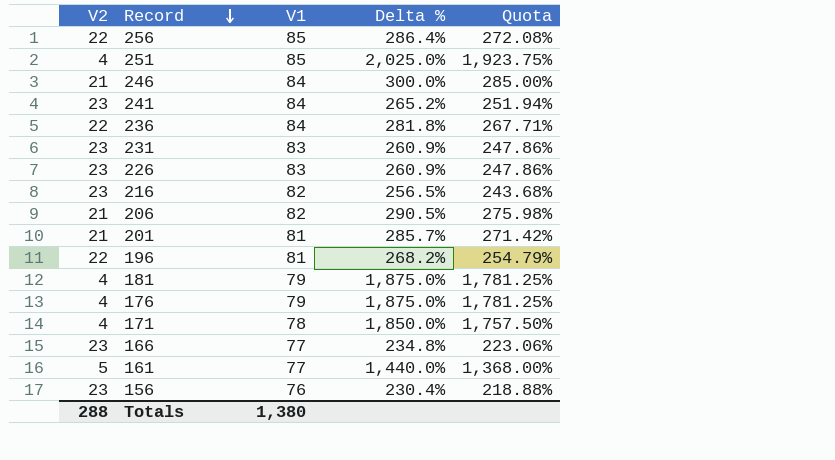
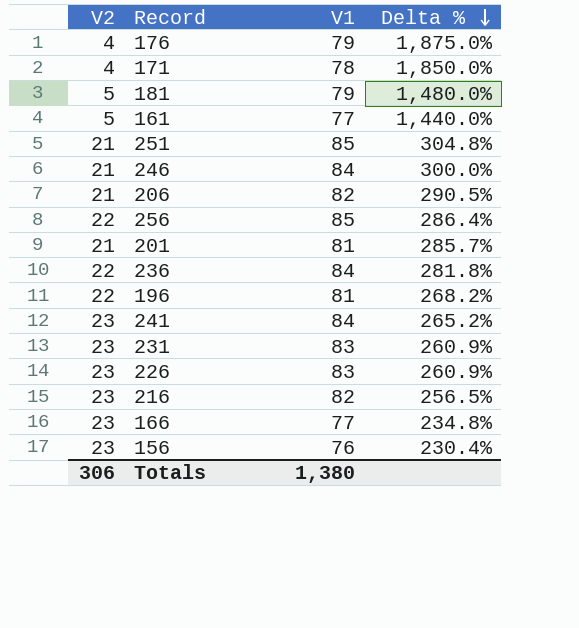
row order: Record descending -> Delta % descending
column Quota | formula: [Delta %] * 0.95 -> none
181 | V2: 4 -> 5
181 | Delta %: 1,875.0% -> 1,480.0%
251 | V2: 4 -> 21
251 | Delta %: 2,025.0% -> 304.8%
Totals | V2: 288 -> 306

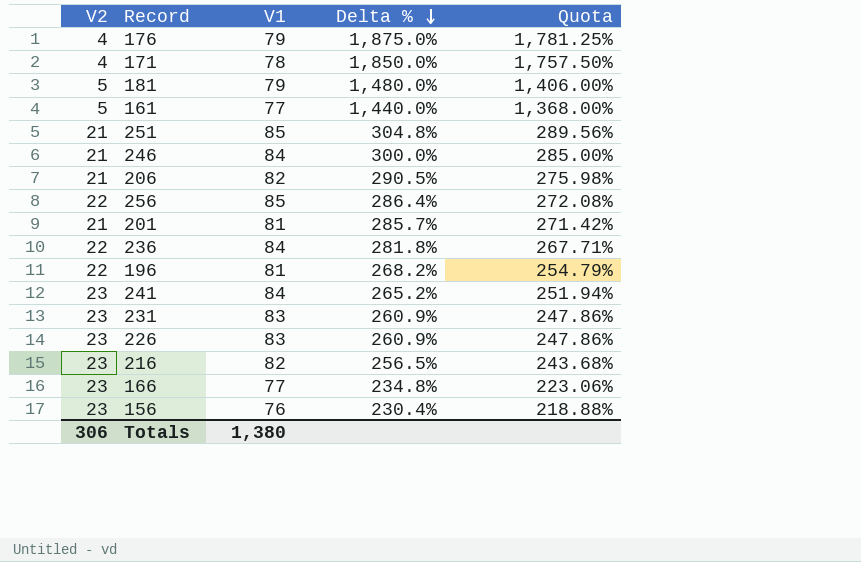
column Quota | formula: none -> [Delta %] * 0.95

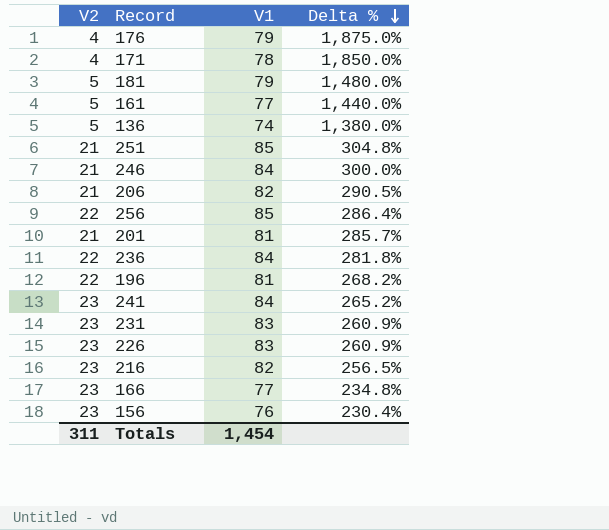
column Quota | formula: [Delta %] * 0.95 -> none
row 136: none -> 5 | 74 | 1,380.0%
Totals | V2: 306 -> 311
Totals | V1: 1,380 -> 1,454

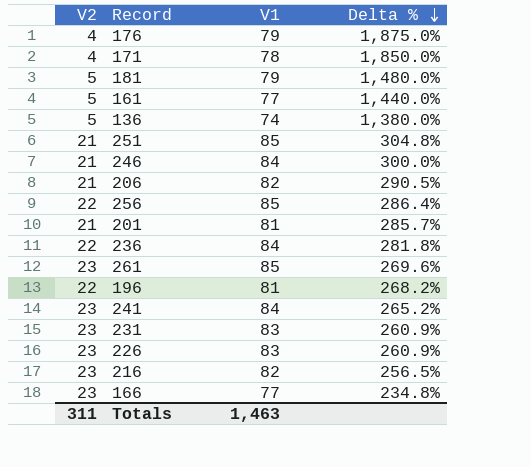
row 156: 23 | 76 | 230.4% -> none
row 261: none -> 23 | 85 | 269.6%
Totals | V1: 1,454 -> 1,463

